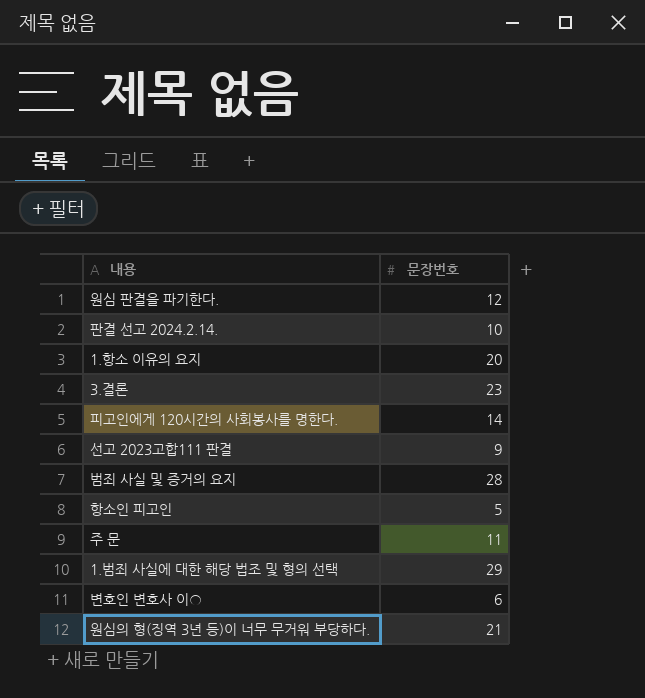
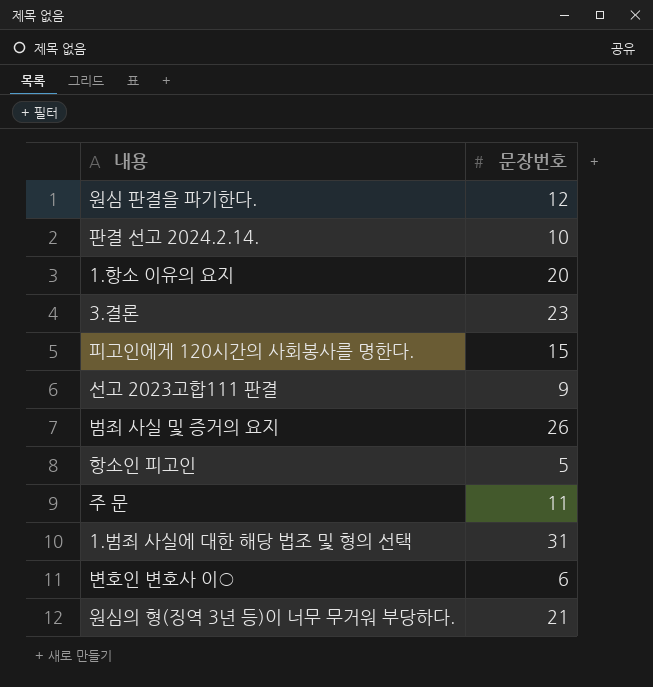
피고인에게 120시간의 사회봉사를 명한다. | 문장번호: 14 -> 15
범죄 사실 및 증거의 요지 | 문장번호: 28 -> 26
1.범죄 사실에 대한 해당 법조 및 형의 선택 | 문장번호: 29 -> 31

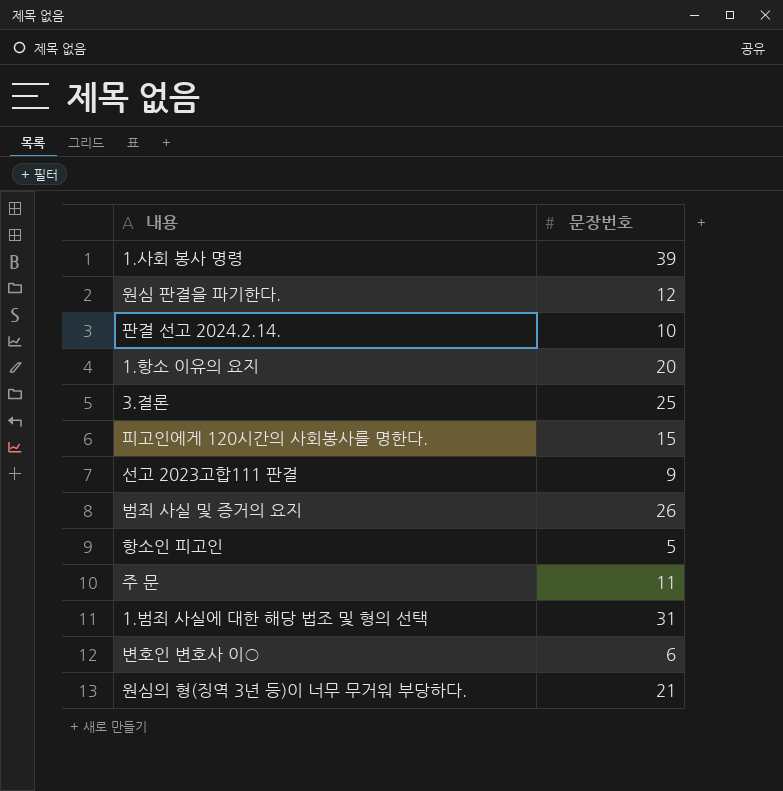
row 1.사회 봉사 명령: none -> 39
3.결론 | 문장번호: 23 -> 25

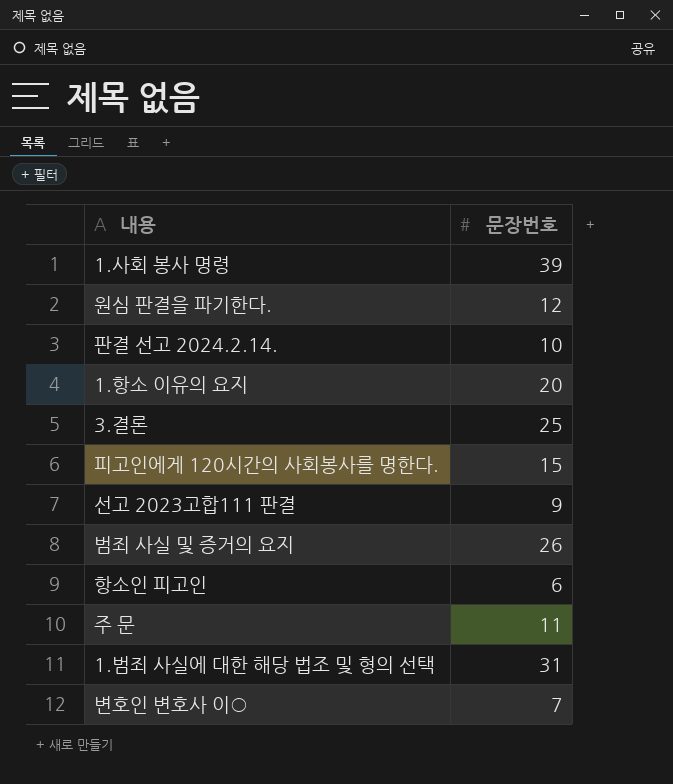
row 원심의 형(징역 3년 등)이 너무 무거워 부당하다.: 21 -> none
항소인 피고인 | 문장번호: 5 -> 6
변호인 변호사 이○ | 문장번호: 6 -> 7

